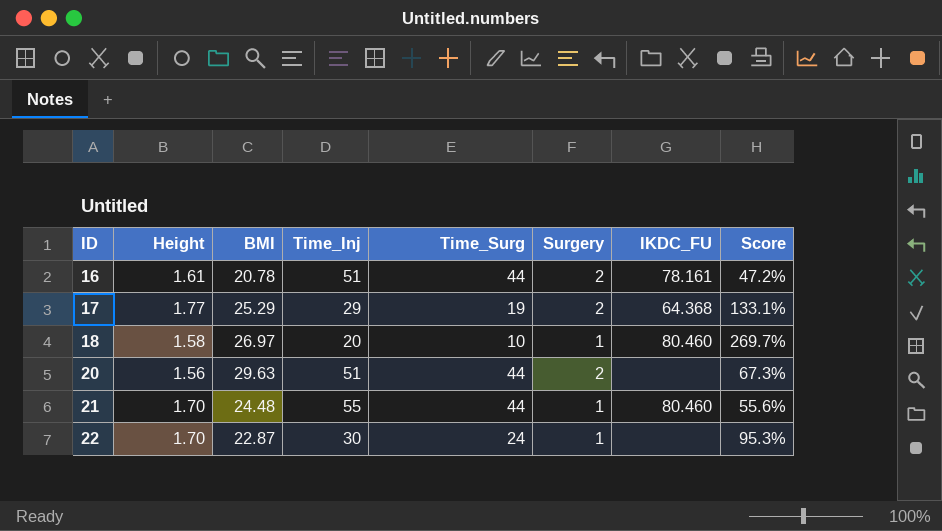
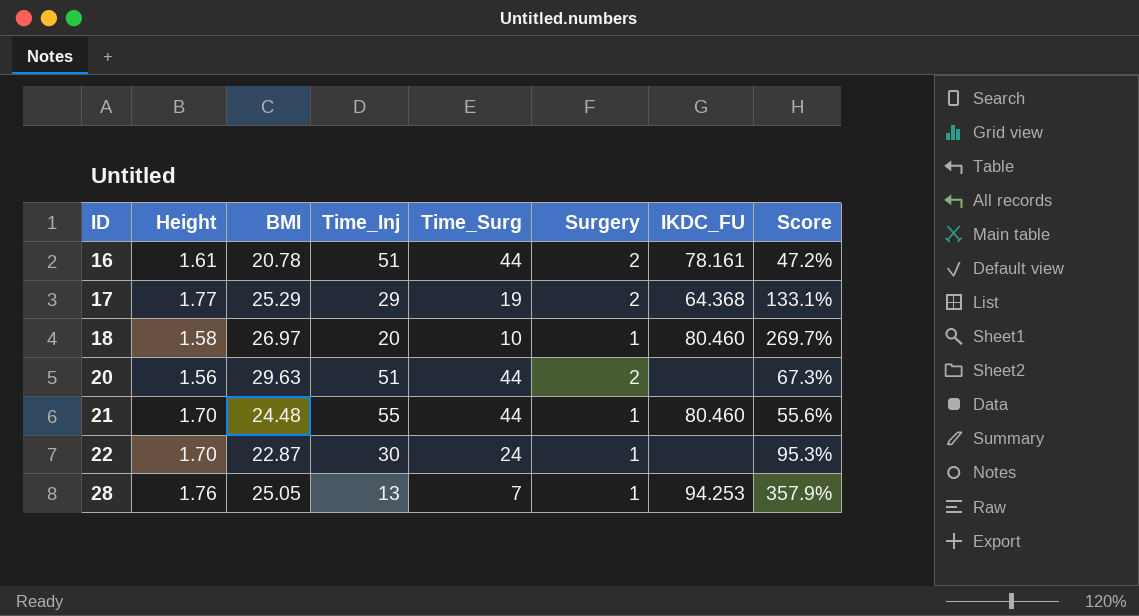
row 28: none -> 1.76 | 25.05 | 13 | 7 | 1 | 94.253 | 357.9%

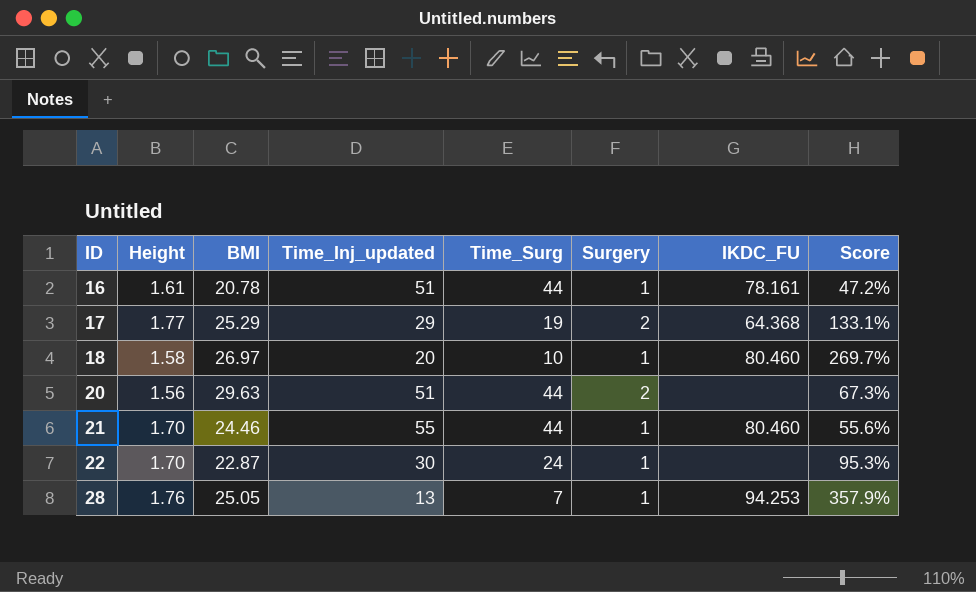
column name: Time_Inj -> Time_Inj_updated
16 | Surgery: 2 -> 1
21 | BMI: 24.48 -> 24.46

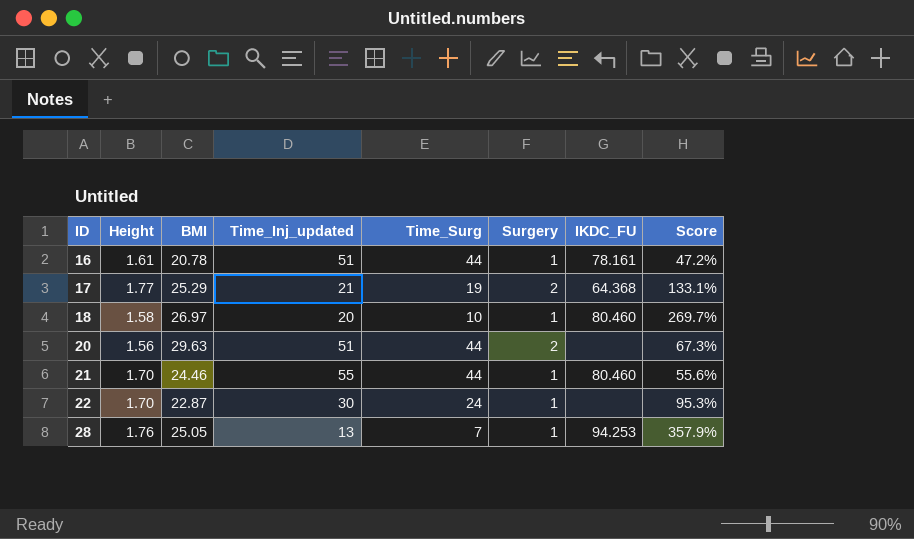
17 | Time_Inj_updated: 29 -> 21

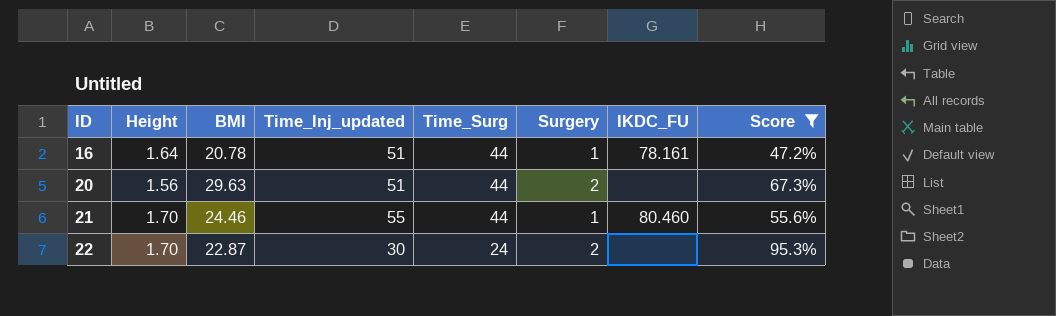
filter: none -> Score <= 95.3%
16 | Height: 1.61 -> 1.64
22 | Surgery: 1 -> 2

